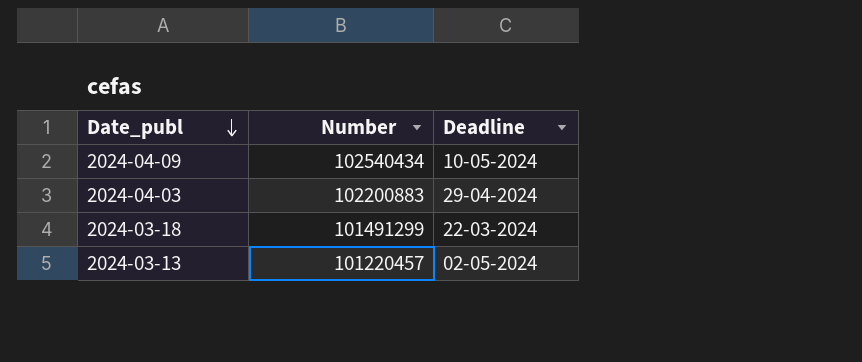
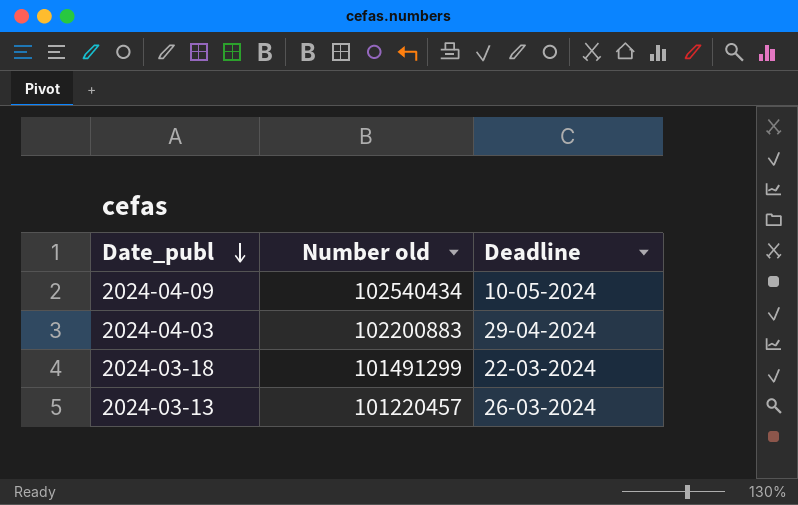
column name: Number -> Number old
2024-03-13 | Deadline: 02-05-2024 -> 26-03-2024

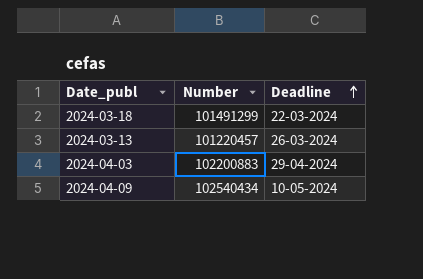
row order: Date_publ descending -> Deadline ascending
column name: Number old -> Number

